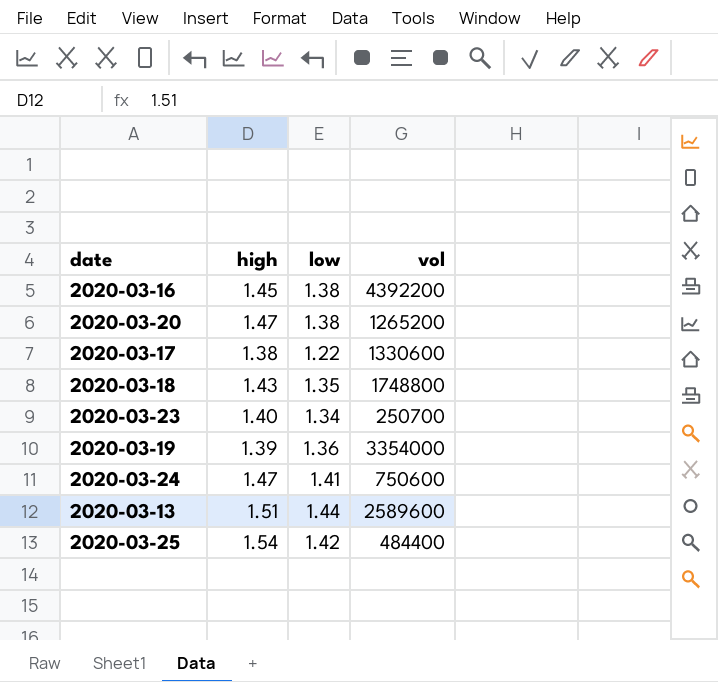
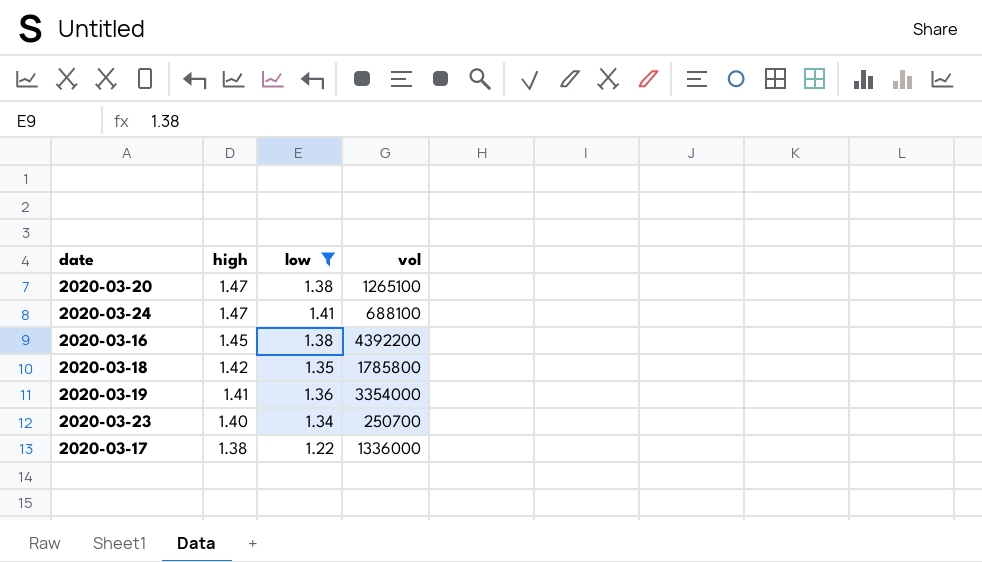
filter: none -> low <= 1.41
row order: none -> high descending
2020-03-20 | vol: 1265200 -> 1265100
2020-03-24 | vol: 750600 -> 688100
2020-03-18 | high: 1.43 -> 1.42
2020-03-18 | vol: 1748800 -> 1785800
2020-03-19 | high: 1.39 -> 1.41
2020-03-17 | vol: 1330600 -> 1336000

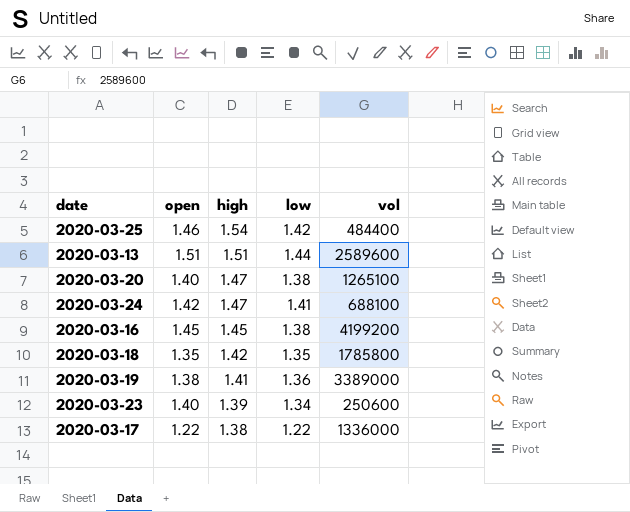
filter: low <= 1.41 -> none
column open | position: none -> 2
2020-03-16 | vol: 4392200 -> 4199200
2020-03-19 | vol: 3354000 -> 3389000
2020-03-23 | high: 1.40 -> 1.39
2020-03-23 | vol: 250700 -> 250600

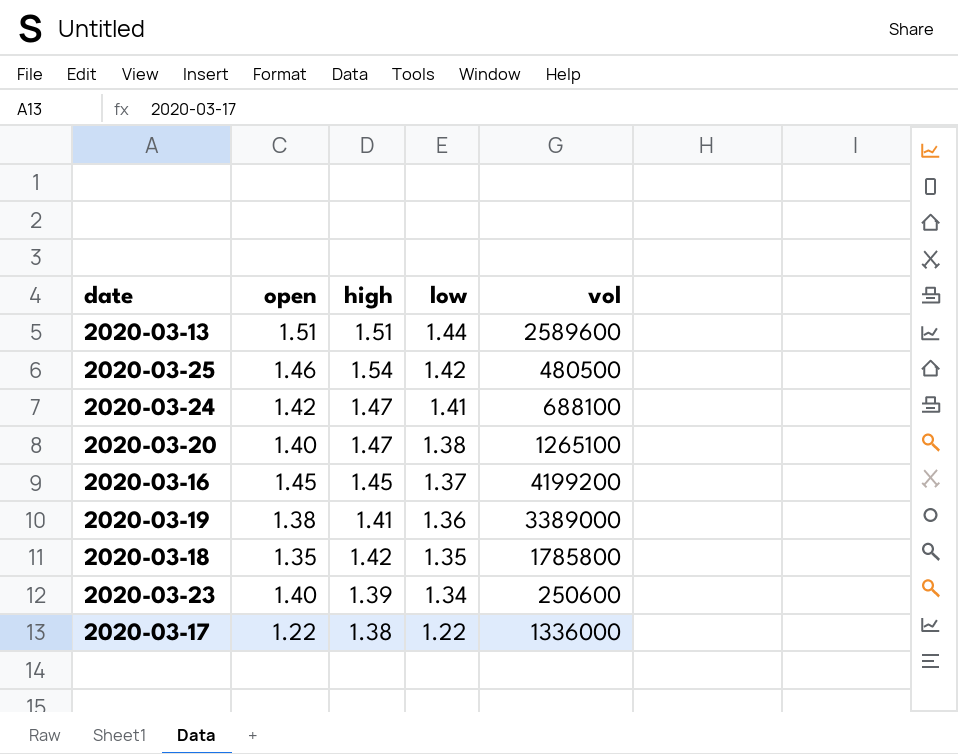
row order: high descending -> low descending
2020-03-25 | vol: 484400 -> 480500
2020-03-16 | low: 1.38 -> 1.37

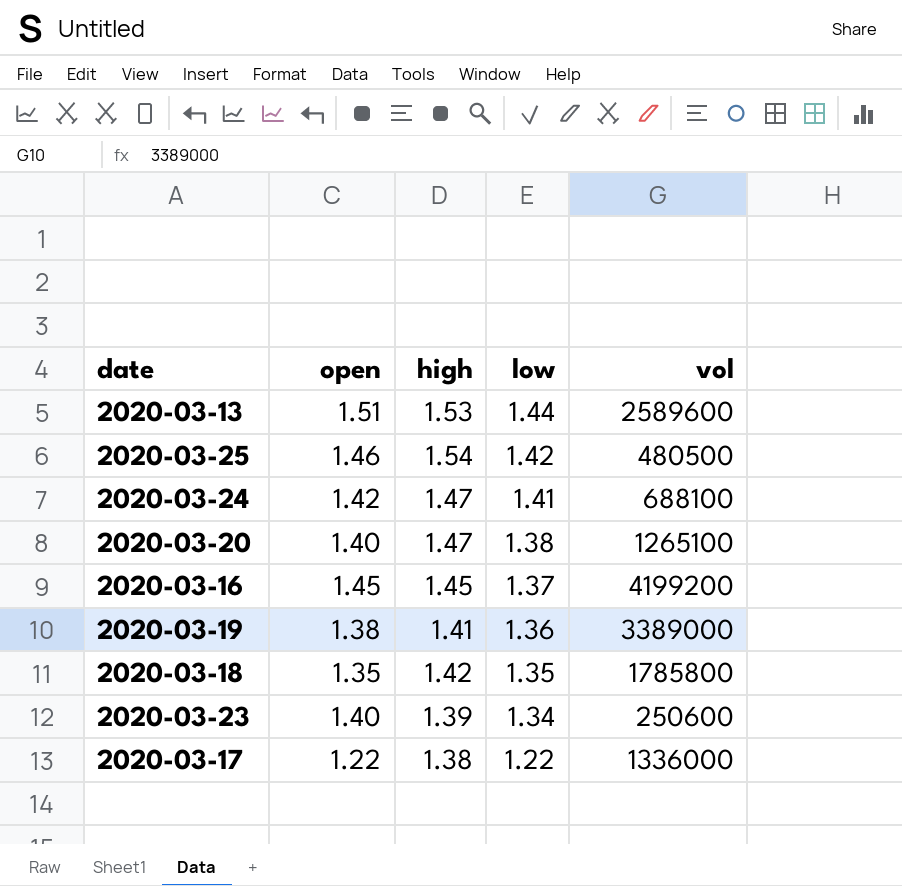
2020-03-13 | high: 1.51 -> 1.53

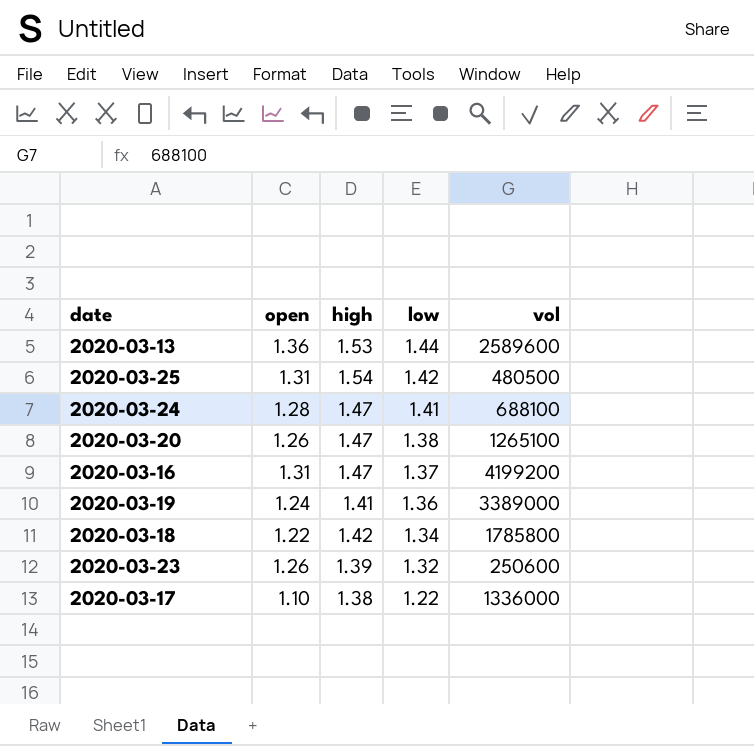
2020-03-13 | open: 1.51 -> 1.36
2020-03-25 | open: 1.46 -> 1.31
2020-03-24 | open: 1.42 -> 1.28
2020-03-20 | open: 1.40 -> 1.26
2020-03-16 | open: 1.45 -> 1.31
2020-03-16 | high: 1.45 -> 1.47
2020-03-19 | open: 1.38 -> 1.24
2020-03-18 | open: 1.35 -> 1.22
2020-03-18 | low: 1.35 -> 1.34
2020-03-23 | open: 1.40 -> 1.26
2020-03-23 | low: 1.34 -> 1.32
2020-03-17 | open: 1.22 -> 1.10

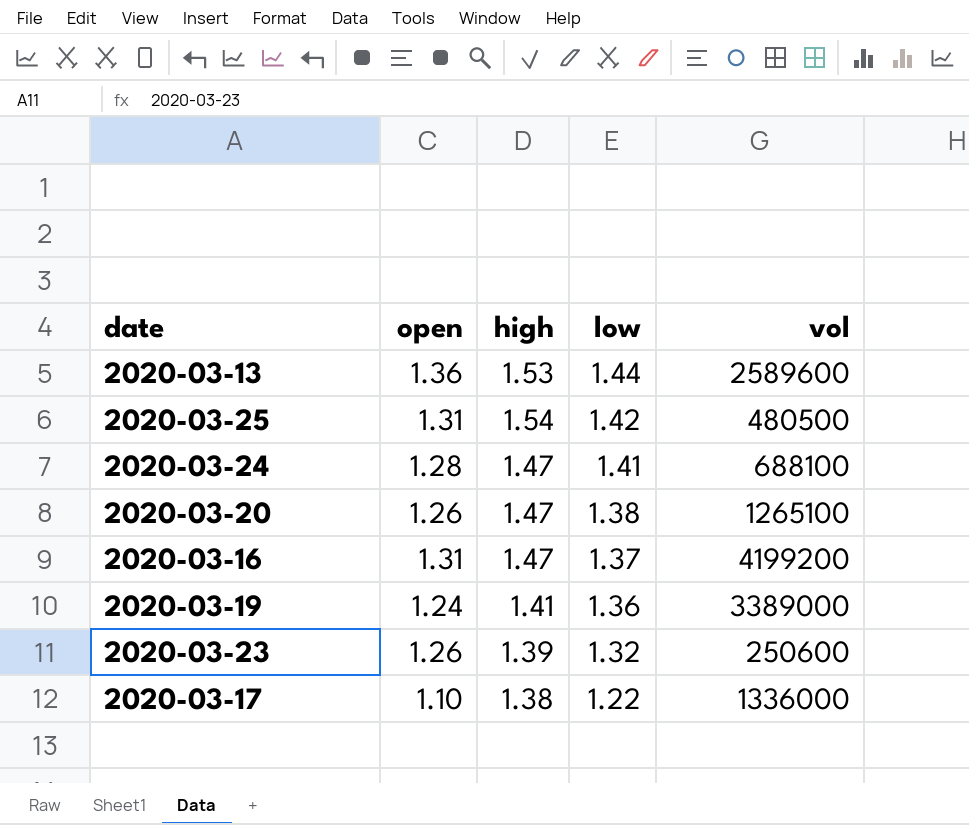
row 2020-03-18: 1.22 | 1.42 | 1.34 | 1785800 -> none

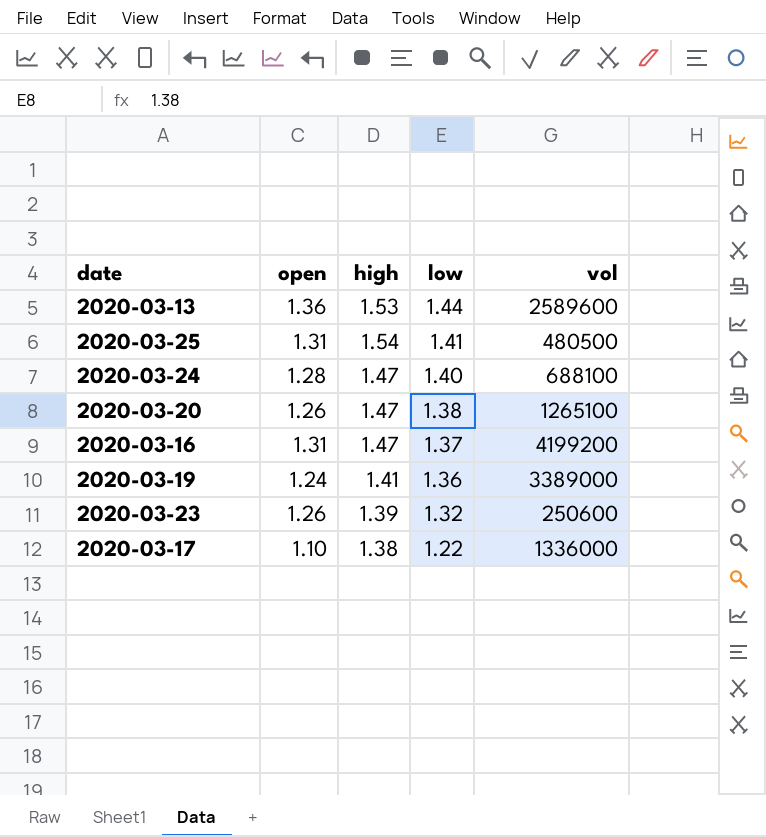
2020-03-25 | low: 1.42 -> 1.41
2020-03-24 | low: 1.41 -> 1.40

